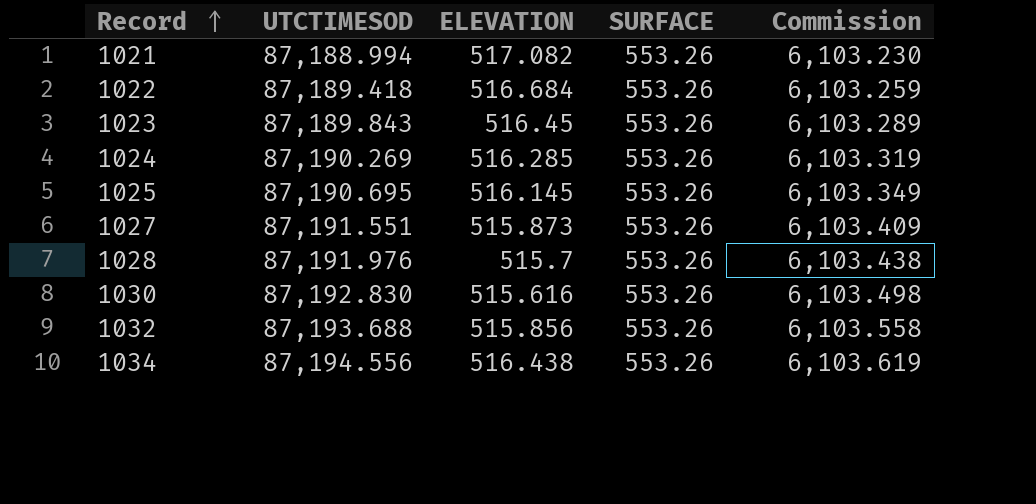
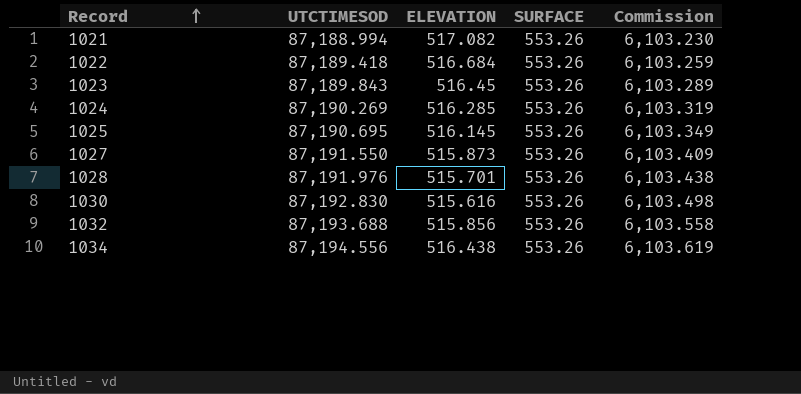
1027 | UTCTIMESOD: 87,191.551 -> 87,191.550
1028 | ELEVATION: 515.7 -> 515.701

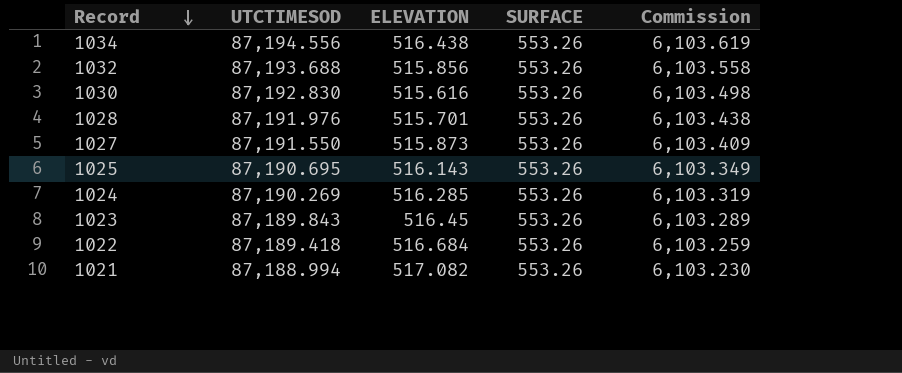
row order: Record ascending -> Record descending
1025 | ELEVATION: 516.145 -> 516.143

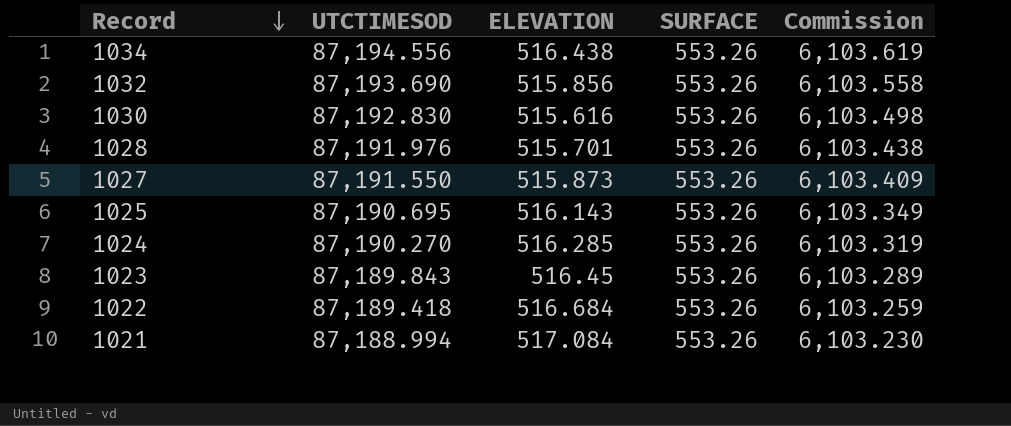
1032 | UTCTIMESOD: 87,193.688 -> 87,193.690
1024 | UTCTIMESOD: 87,190.269 -> 87,190.270
1021 | ELEVATION: 517.082 -> 517.084

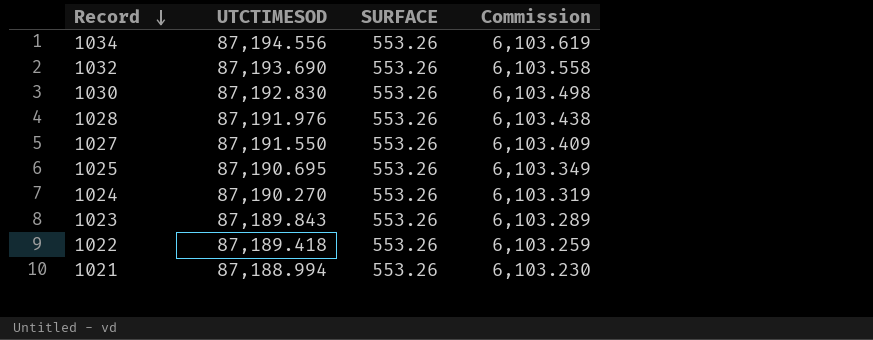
column ELEVATION | position: 3 -> none

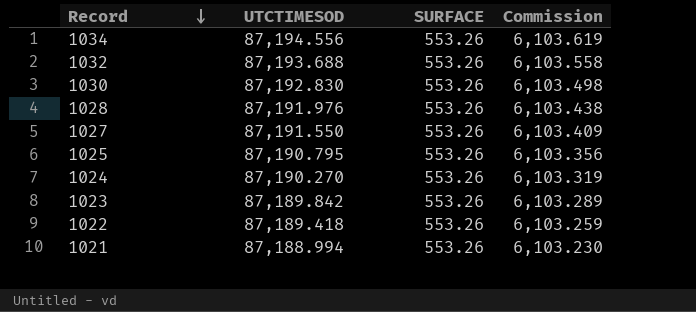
1032 | UTCTIMESOD: 87,193.690 -> 87,193.688
1025 | UTCTIMESOD: 87,190.695 -> 87,190.795
1025 | Commission: 6,103.349 -> 6,103.356
1023 | UTCTIMESOD: 87,189.843 -> 87,189.842

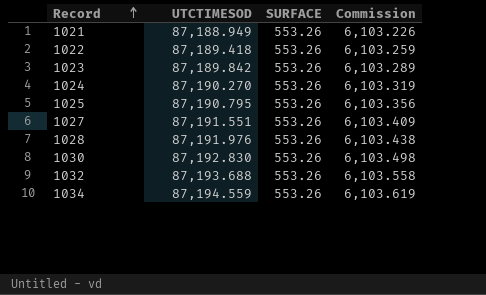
row order: Record descending -> Record ascending
1021 | UTCTIMESOD: 87,188.994 -> 87,188.949
1021 | Commission: 6,103.230 -> 6,103.226
1027 | UTCTIMESOD: 87,191.550 -> 87,191.551
1034 | UTCTIMESOD: 87,194.556 -> 87,194.559

